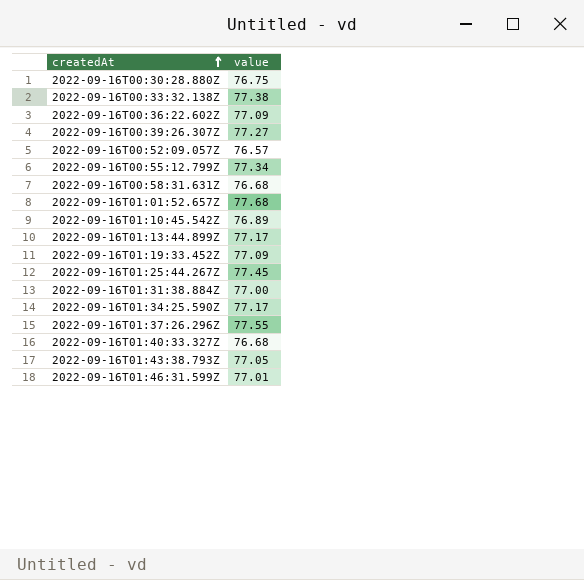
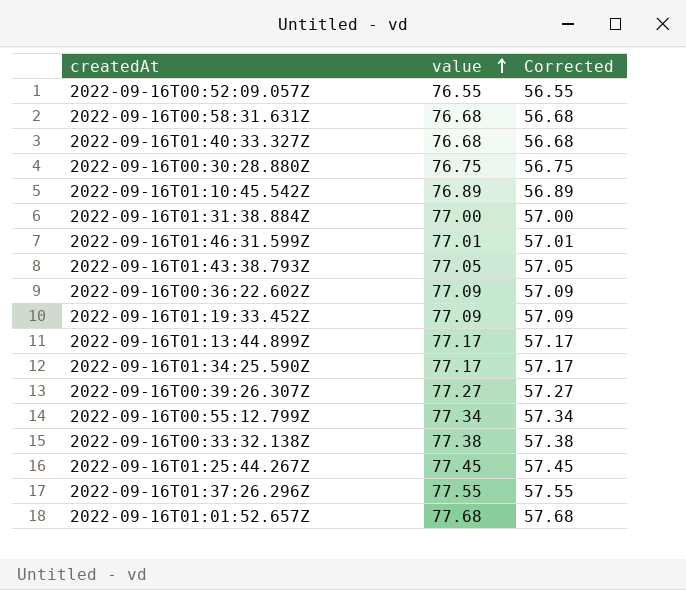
row order: createdAt ascending -> value ascending
column Corrected | formula: none -> [value] - 20
2022-09-16T00:52:09.057Z | value: 76.57 -> 76.55

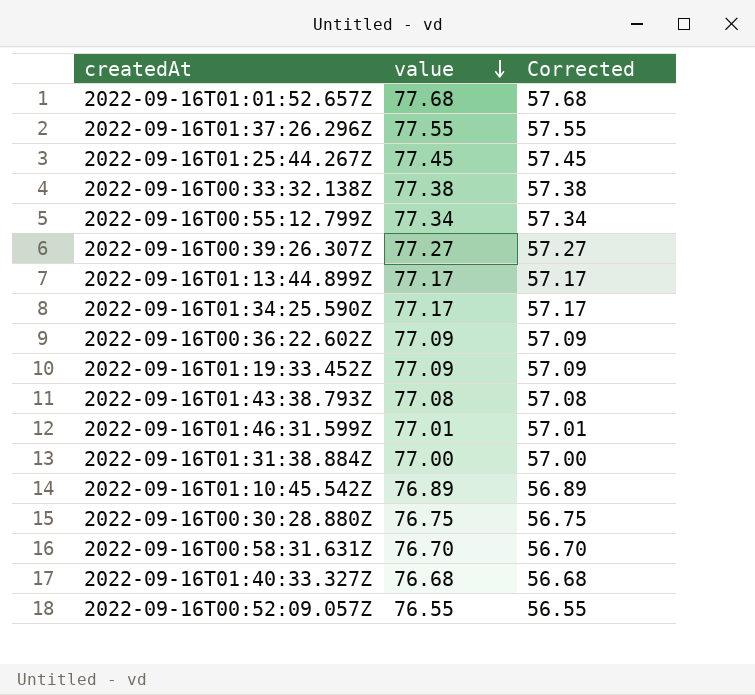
row order: value ascending -> value descending
2022-09-16T01:43:38.793Z | value: 77.05 -> 77.08
2022-09-16T01:43:38.793Z | Corrected: 57.05 -> 57.08
2022-09-16T00:58:31.631Z | value: 76.68 -> 76.70
2022-09-16T00:58:31.631Z | Corrected: 56.68 -> 56.70

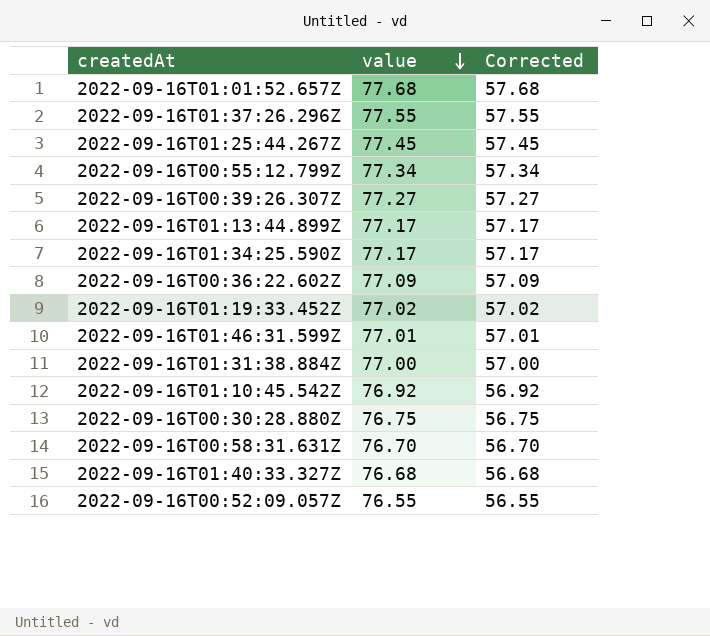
row 2022-09-16T00:33:32.138Z: 77.38 | 57.38 -> none
row 2022-09-16T01:43:38.793Z: 77.08 | 57.08 -> none
2022-09-16T01:19:33.452Z | value: 77.09 -> 77.02
2022-09-16T01:19:33.452Z | Corrected: 57.09 -> 57.02
2022-09-16T01:10:45.542Z | value: 76.89 -> 76.92
2022-09-16T01:10:45.542Z | Corrected: 56.89 -> 56.92

